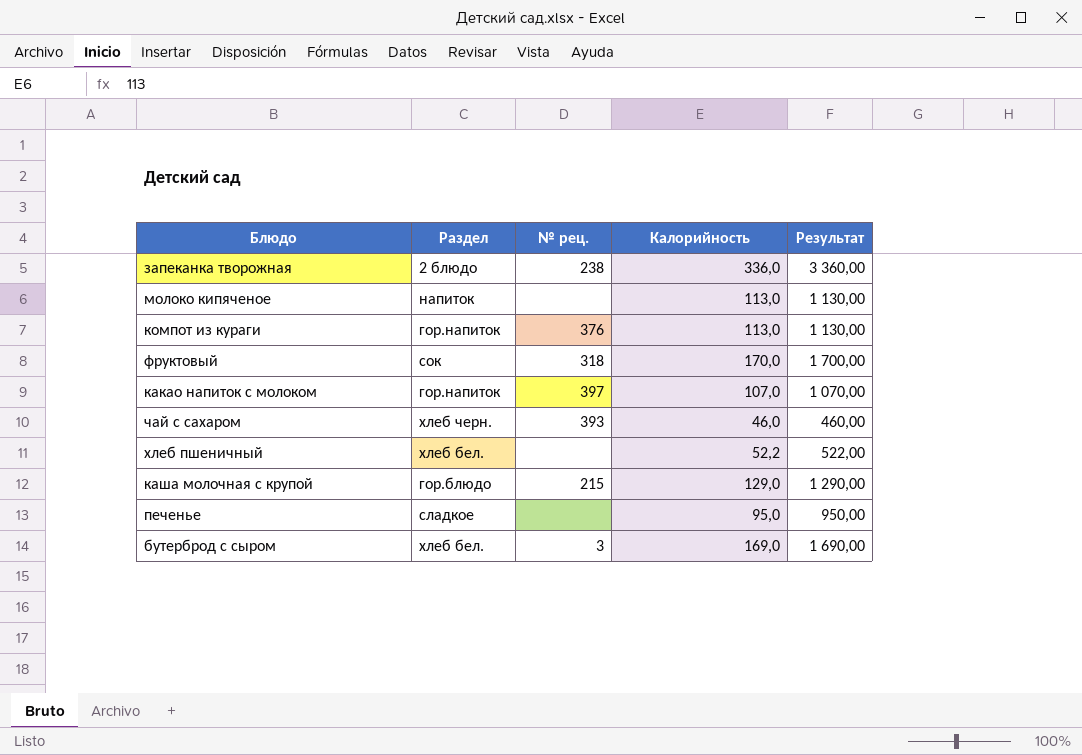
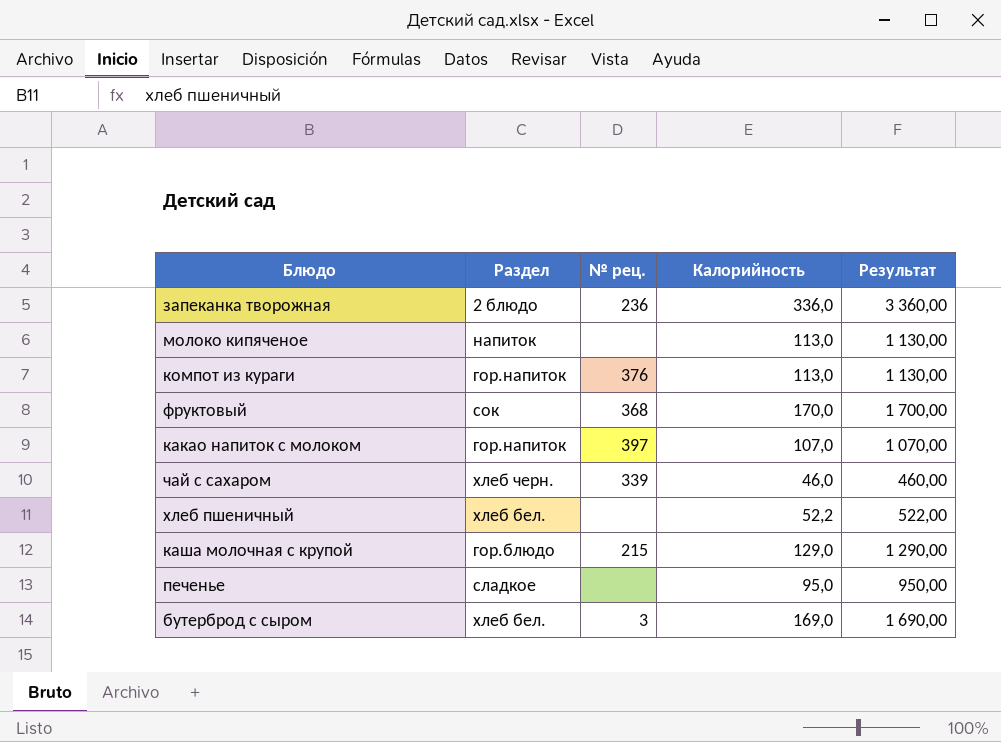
запеканка творожная | № рец.: 238 -> 236
фруктовый | № рец.: 318 -> 368
чай с сахаром | № рец.: 393 -> 339

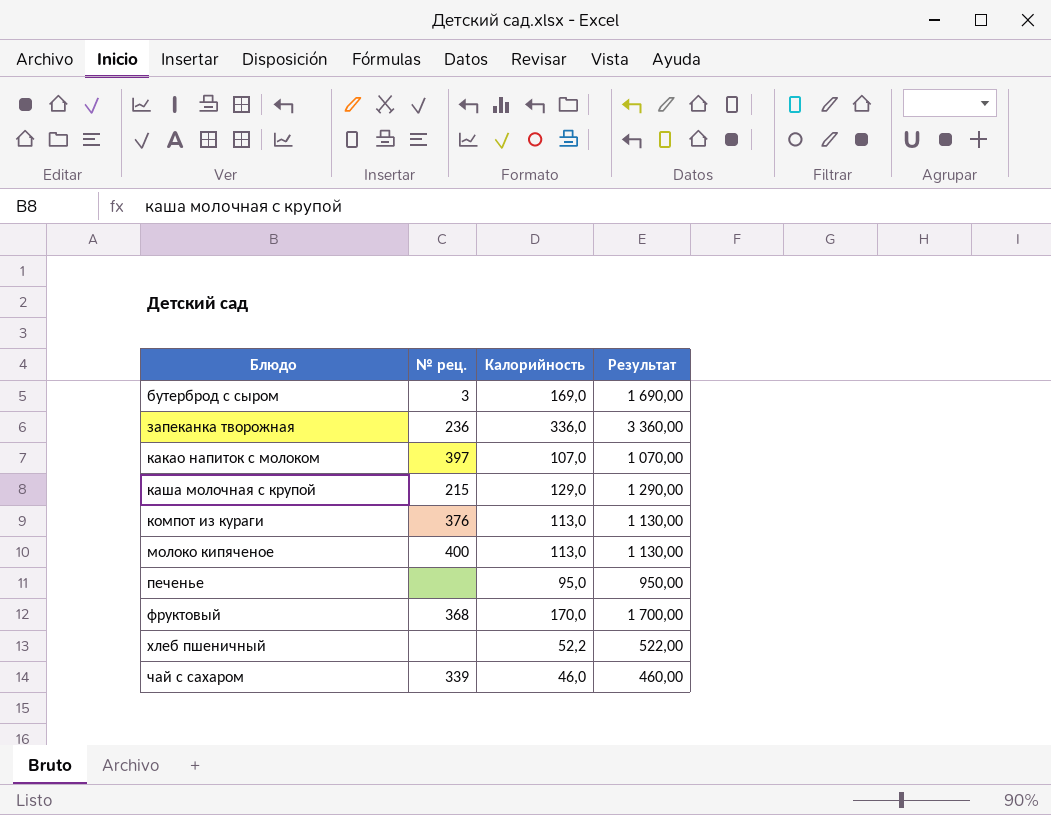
row order: none -> Блюдо ascending
column Раздел | position: 2 -> none
молоко кипяченое | № рец.: none -> 400

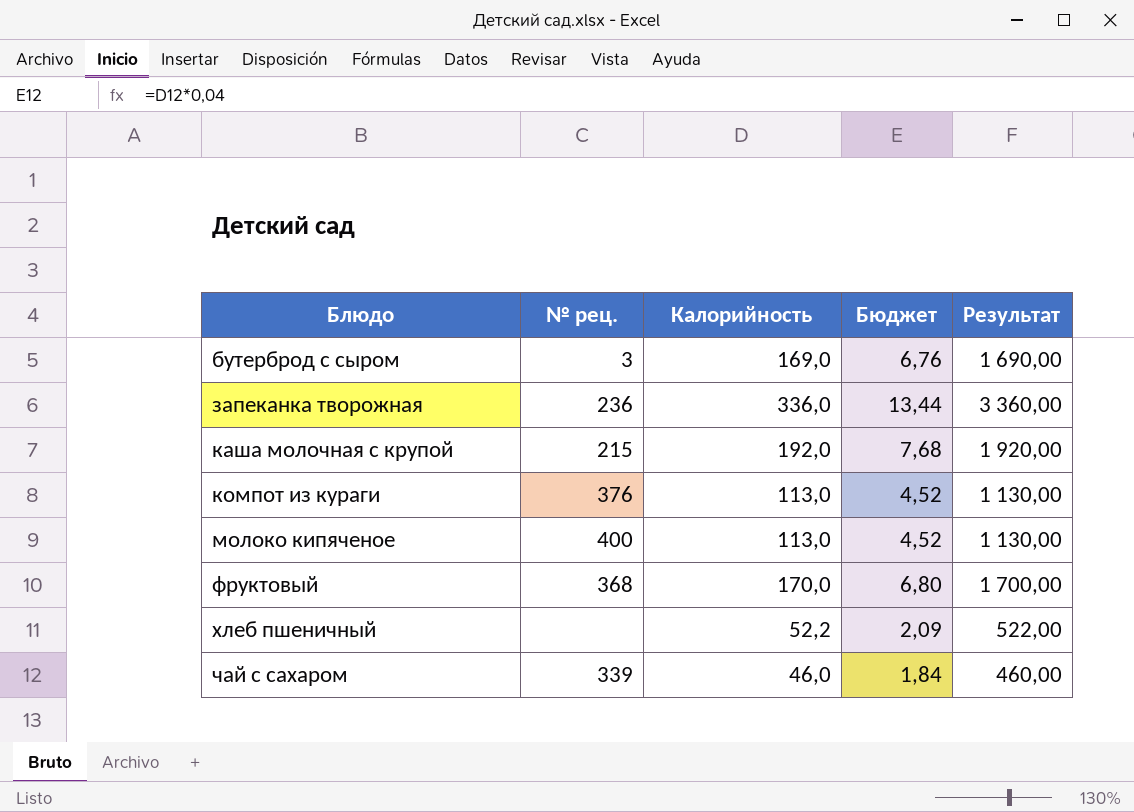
column Бюджет | formula: none -> [Калорийность] * 0,04
row какао напиток с молоком: 397 | 107,0 | 1 070,00 -> none
row печенье: none | 95,0 | 950,00 -> none
каша молочная с крупой | Калорийность: 129,0 -> 192,0
каша молочная с крупой | Результат: 1 290,00 -> 1 920,00

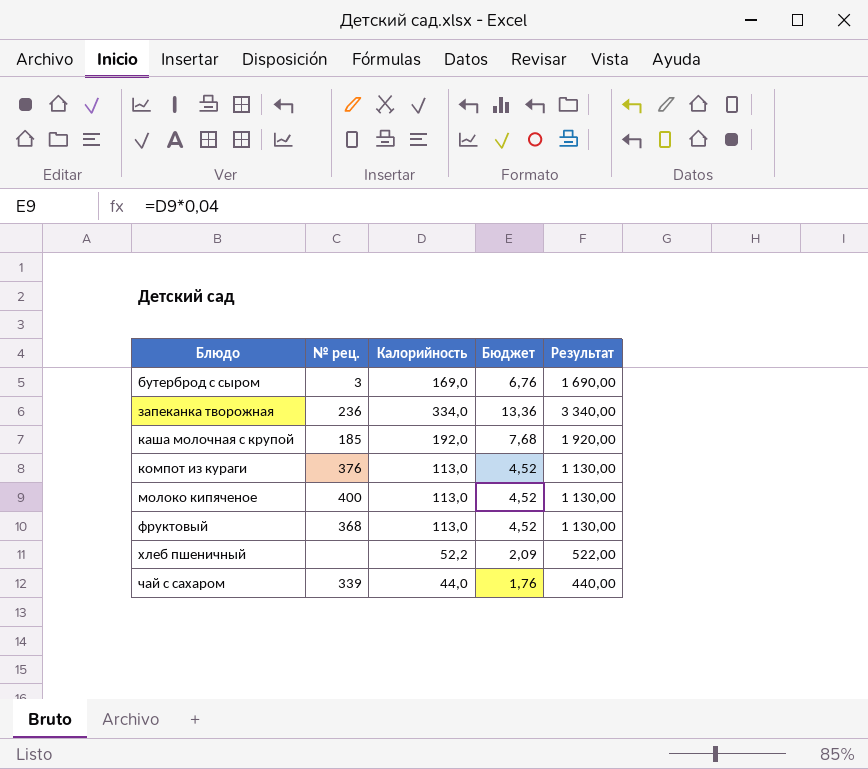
запеканка творожная | Калорийность: 336,0 -> 334,0
запеканка творожная | Бюджет: 13,44 -> 13,36
запеканка творожная | Результат: 3 360,00 -> 3 340,00
каша молочная с крупой | № рец.: 215 -> 185
фруктовый | Калорийность: 170,0 -> 113,0
фруктовый | Бюджет: 6,80 -> 4,52
фруктовый | Результат: 1 700,00 -> 1 130,00
чай с сахаром | Калорийность: 46,0 -> 44,0
чай с сахаром | Бюджет: 1,84 -> 1,76
чай с сахаром | Результат: 460,00 -> 440,00

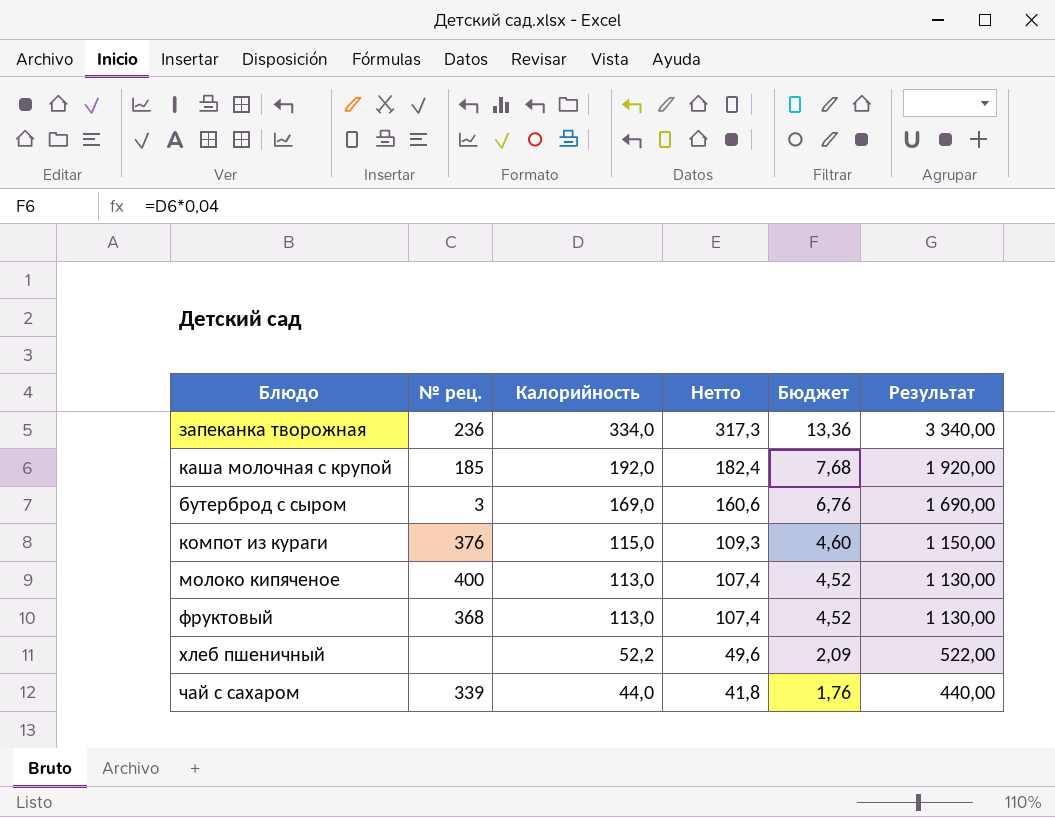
row order: Блюдо ascending -> Калорийность descending
column Нетто | formula: none -> [Калорийность] * 0,95
компот из кураги | Калорийность: 113,0 -> 115,0
компот из кураги | Бюджет: 4,52 -> 4,60
компот из кураги | Результат: 1 130,00 -> 1 150,00

